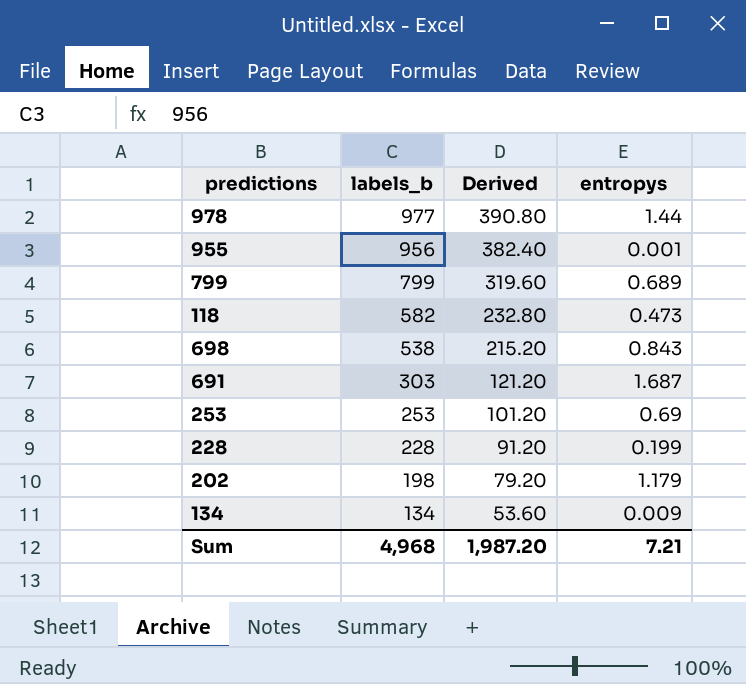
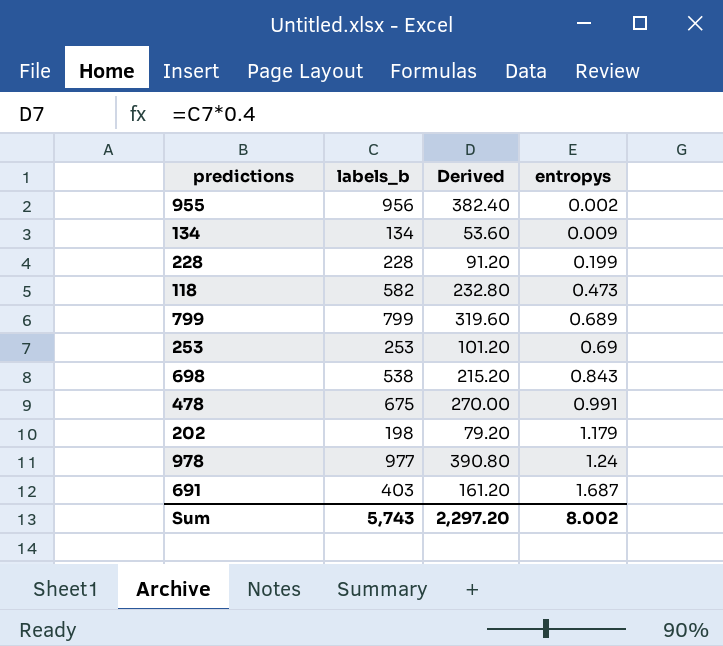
row order: labels_b descending -> entropys ascending
955 | entropys: 0.001 -> 0.002
row 478: none -> 675 | 270.00 | 0.991
978 | entropys: 1.44 -> 1.24
691 | labels_b: 303 -> 403
691 | Derived: 121.20 -> 161.20
Sum | labels_b: 4,968 -> 5,743
Sum | Derived: 1,987.20 -> 2,297.20
Sum | entropys: 7.21 -> 8.002

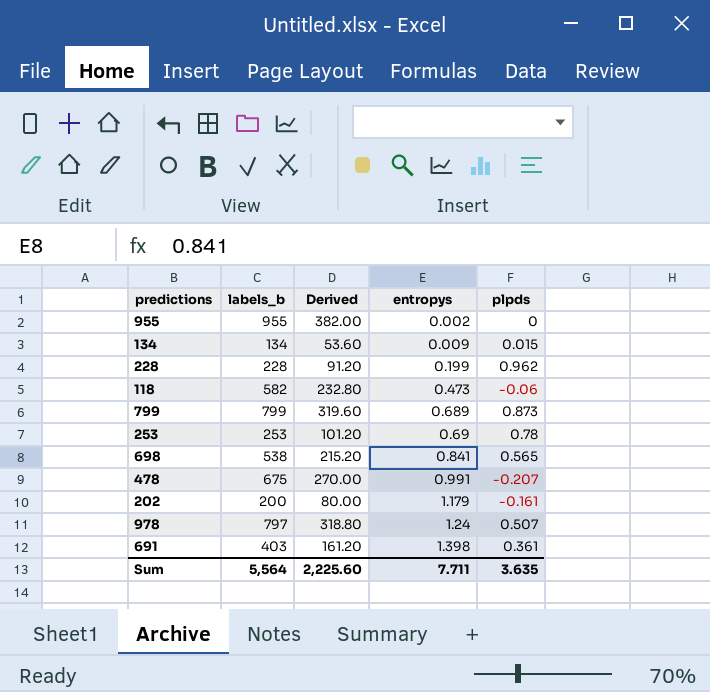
column plpds | position: none -> 5
955 | labels_b: 956 -> 955
955 | Derived: 382.40 -> 382.00
698 | entropys: 0.843 -> 0.841
202 | labels_b: 198 -> 200
202 | Derived: 79.20 -> 80.00
978 | labels_b: 977 -> 797
978 | Derived: 390.80 -> 318.80
691 | entropys: 1.687 -> 1.398
Sum | labels_b: 5,743 -> 5,564
Sum | Derived: 2,297.20 -> 2,225.60
Sum | entropys: 8.002 -> 7.711

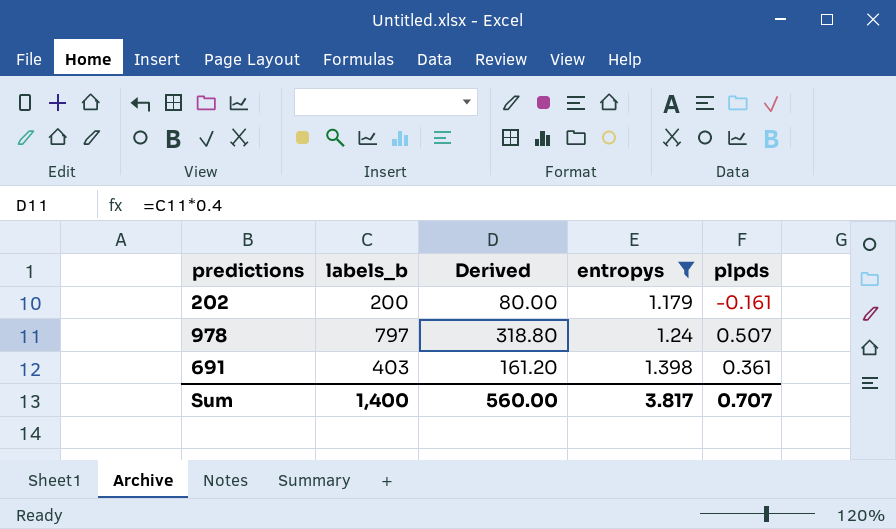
filter: none -> entropys >= 1.179
Sum | labels_b: 5,564 -> 1,400
Sum | Derived: 2,225.60 -> 560.00
Sum | entropys: 7.711 -> 3.817
Sum | plpds: 3.635 -> 0.707

